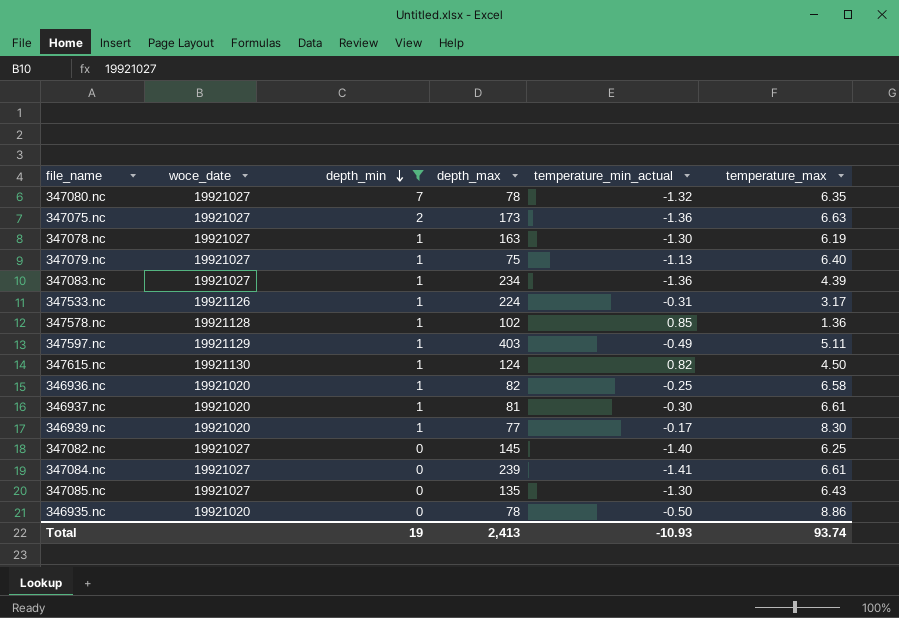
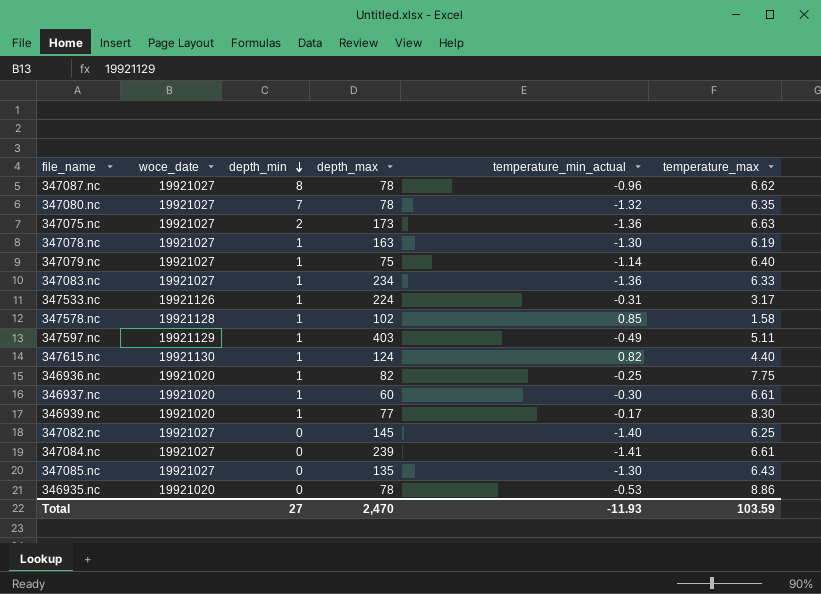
filter: depth_min != 8 -> none
347079.nc | temperature_min_actual: -1.13 -> -1.14
347083.nc | temperature_max: 4.39 -> 6.33
347578.nc | temperature_max: 1.36 -> 1.58
347615.nc | temperature_max: 4.50 -> 4.40
346936.nc | temperature_max: 6.58 -> 7.75
346937.nc | depth_max: 81 -> 60
346935.nc | temperature_min_actual: -0.50 -> -0.53
Total | depth_min: 19 -> 27
Total | depth_max: 2,413 -> 2,470
Total | temperature_min_actual: -10.93 -> -11.93
Total | temperature_max: 93.74 -> 103.59

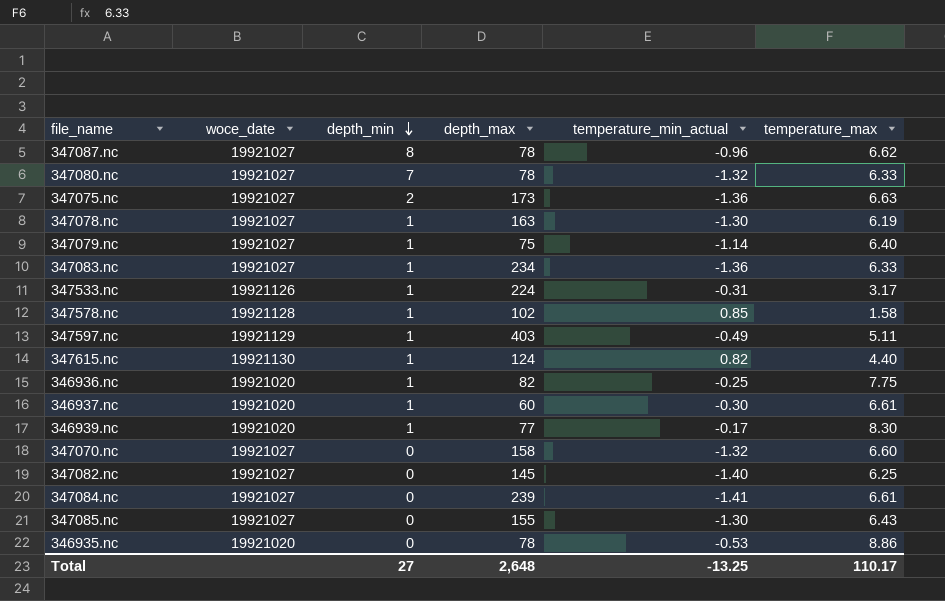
347080.nc | temperature_max: 6.35 -> 6.33
row 347070.nc: none -> 19921027 | 0 | 158 | -1.32 | 6.60
347085.nc | depth_max: 135 -> 155
Total | depth_max: 2,470 -> 2,648
Total | temperature_min_actual: -11.93 -> -13.25
Total | temperature_max: 103.59 -> 110.17

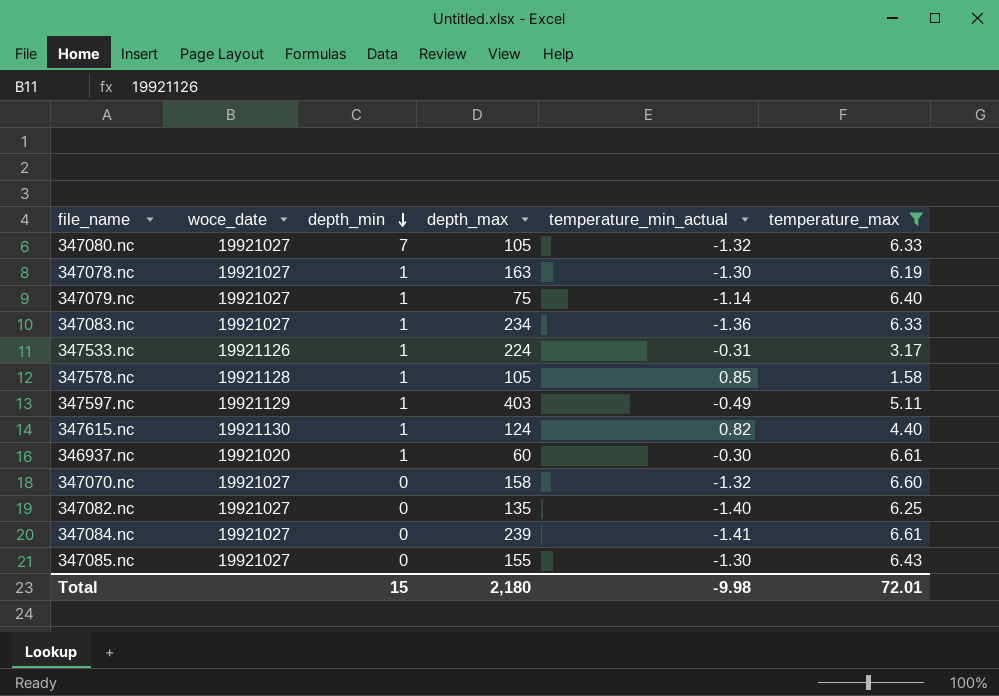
filter: none -> temperature_max <= 6.61
347080.nc | depth_max: 78 -> 105
347578.nc | depth_max: 102 -> 105
347082.nc | depth_max: 145 -> 135
Total | depth_min: 27 -> 15
Total | depth_max: 2,648 -> 2,180
Total | temperature_min_actual: -13.25 -> -9.98
Total | temperature_max: 110.17 -> 72.01

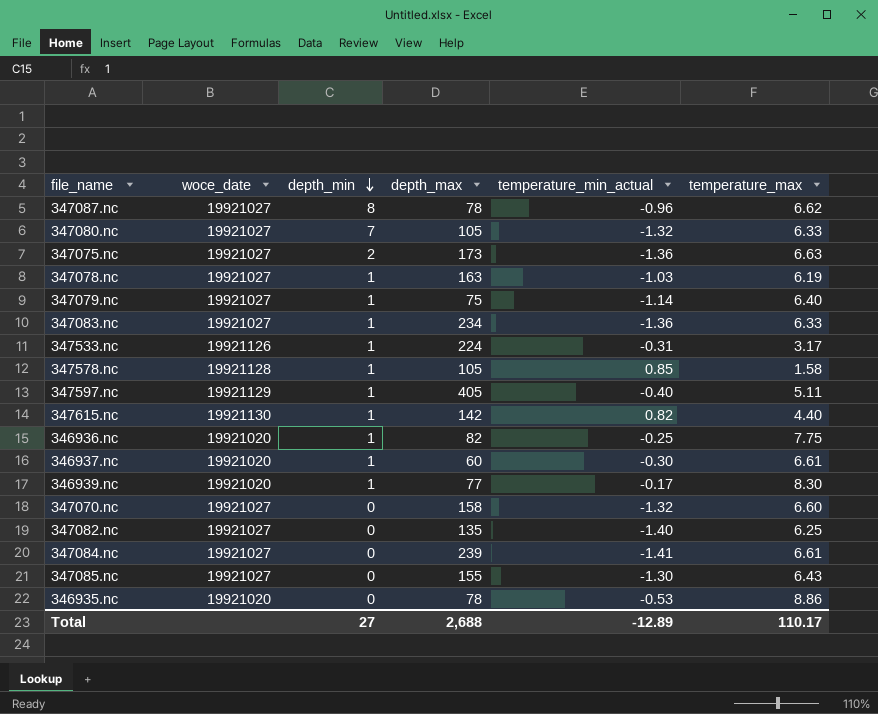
filter: temperature_max <= 6.61 -> none
347078.nc | temperature_min_actual: -1.30 -> -1.03
347597.nc | depth_max: 403 -> 405
347597.nc | temperature_min_actual: -0.49 -> -0.40
347615.nc | depth_max: 124 -> 142
Total | depth_min: 15 -> 27
Total | depth_max: 2,180 -> 2,688
Total | temperature_min_actual: -9.98 -> -12.89
Total | temperature_max: 72.01 -> 110.17

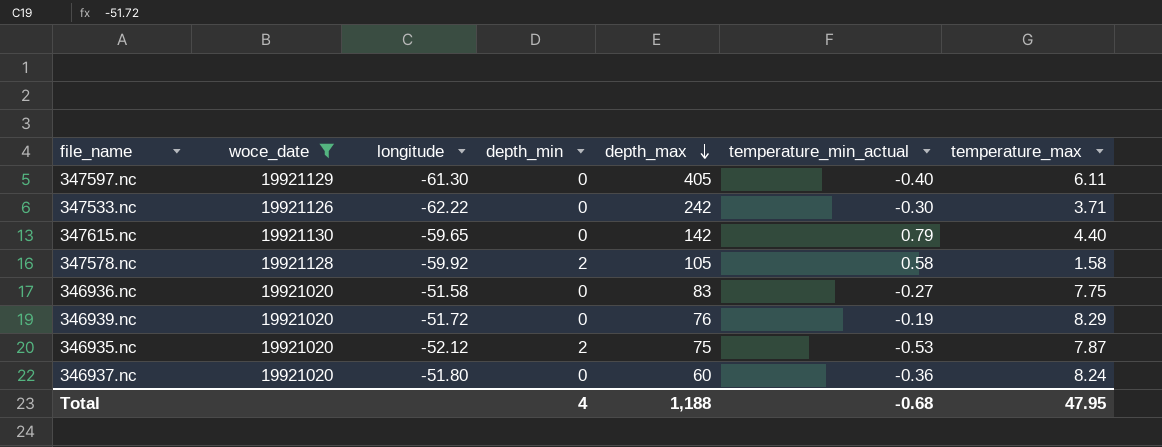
filter: none -> woce_date != 19921027
row order: depth_min descending -> depth_max descending
column longitude | position: none -> 3
347597.nc | depth_min: 1 -> 0
347597.nc | temperature_max: 5.11 -> 6.11
347533.nc | depth_min: 1 -> 0
347533.nc | depth_max: 224 -> 242
347533.nc | temperature_min_actual: -0.31 -> -0.30
347533.nc | temperature_max: 3.17 -> 3.71
347615.nc | depth_min: 1 -> 0
347615.nc | temperature_min_actual: 0.82 -> 0.79
347578.nc | depth_min: 1 -> 2
347578.nc | temperature_min_actual: 0.85 -> 0.58
346936.nc | depth_min: 1 -> 0
346936.nc | depth_max: 82 -> 83
346936.nc | temperature_min_actual: -0.25 -> -0.27
346939.nc | depth_min: 1 -> 0
346939.nc | depth_max: 77 -> 76
346939.nc | temperature_min_actual: -0.17 -> -0.19
346939.nc | temperature_max: 8.30 -> 8.29
346935.nc | depth_min: 0 -> 2
346935.nc | depth_max: 78 -> 75
346935.nc | temperature_max: 8.86 -> 7.87
346937.nc | depth_min: 1 -> 0
346937.nc | temperature_min_actual: -0.30 -> -0.36
346937.nc | temperature_max: 6.61 -> 8.24
Total | depth_min: 27 -> 4
Total | depth_max: 2,688 -> 1,188
Total | temperature_min_actual: -12.89 -> -0.68
Total | temperature_max: 110.17 -> 47.95

